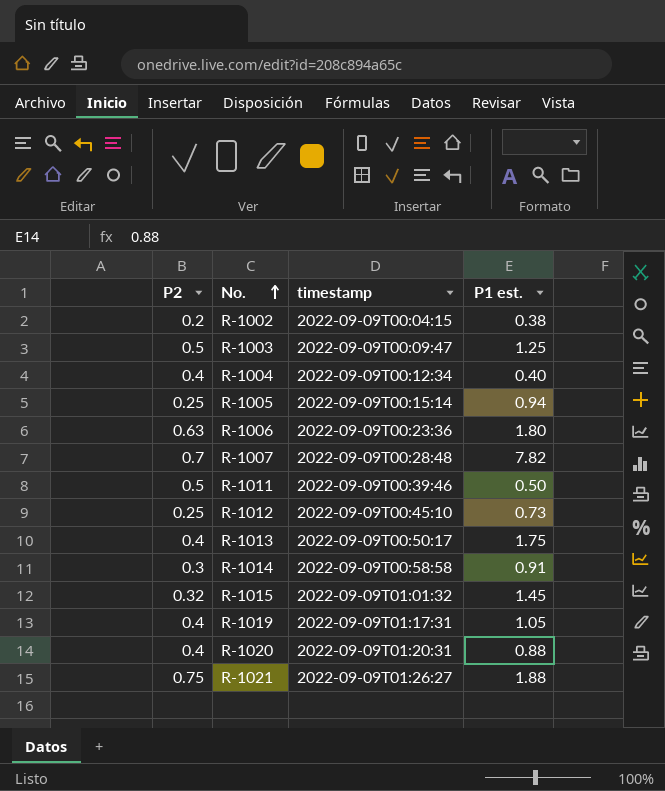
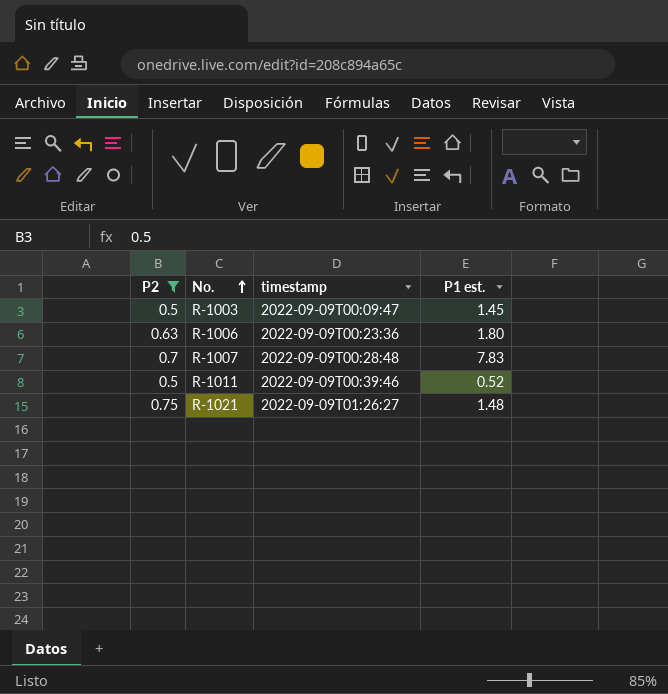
filter: none -> P2 >= 0.5
R-1003 | P1 est.: 1.25 -> 1.45
R-1007 | P1 est.: 7.82 -> 7.83
R-1011 | P1 est.: 0.50 -> 0.52
R-1021 | P1 est.: 1.88 -> 1.48

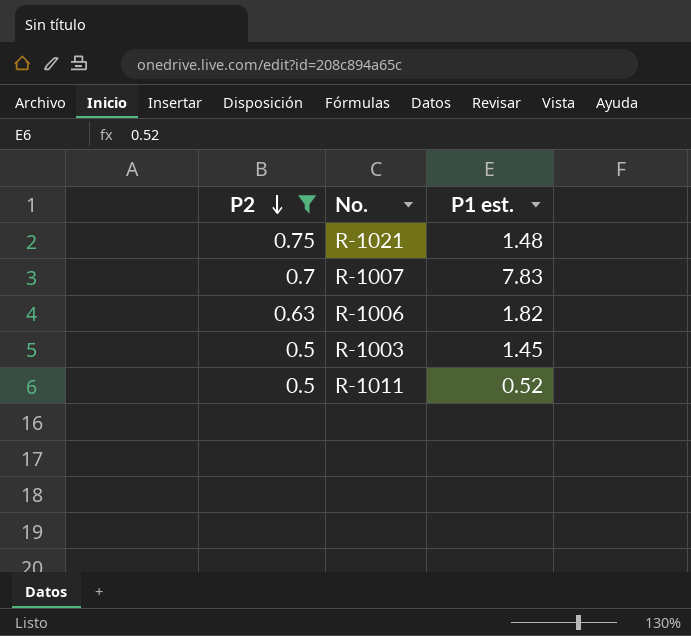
row order: No. ascending -> P2 descending
column timestamp | position: 3 -> none
R-1006 | P1 est.: 1.80 -> 1.82

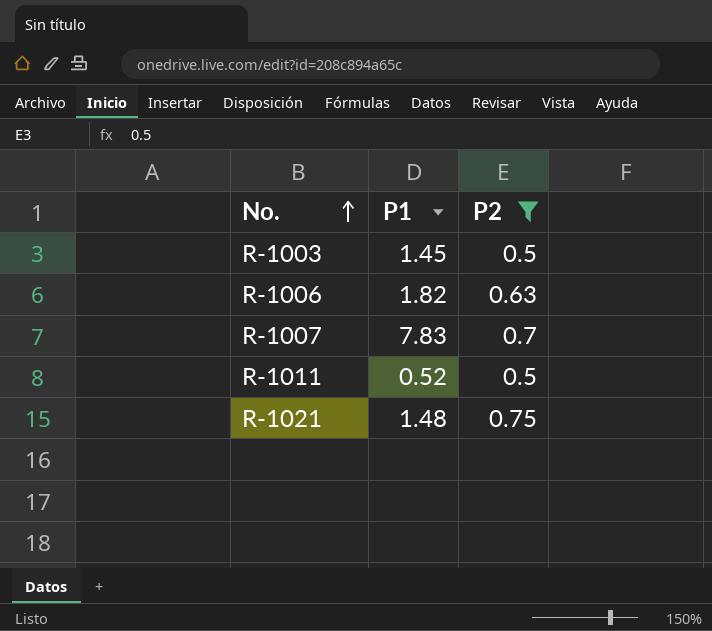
row order: P2 descending -> No. ascending
column name: P1 est. -> P1
column P2 | position: 1 -> 3

